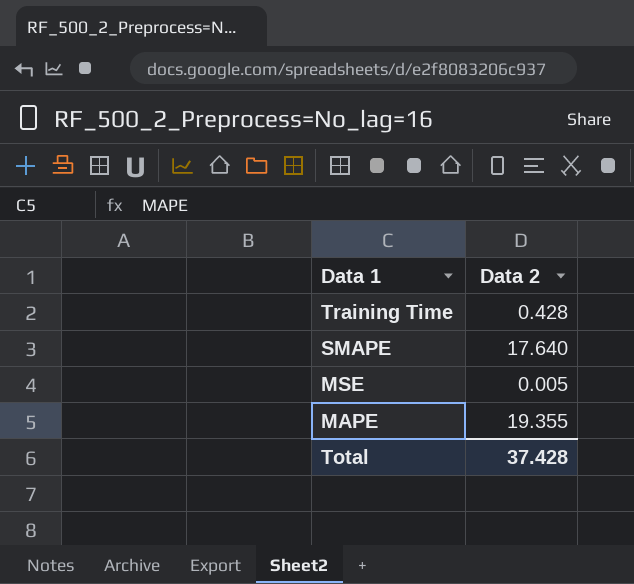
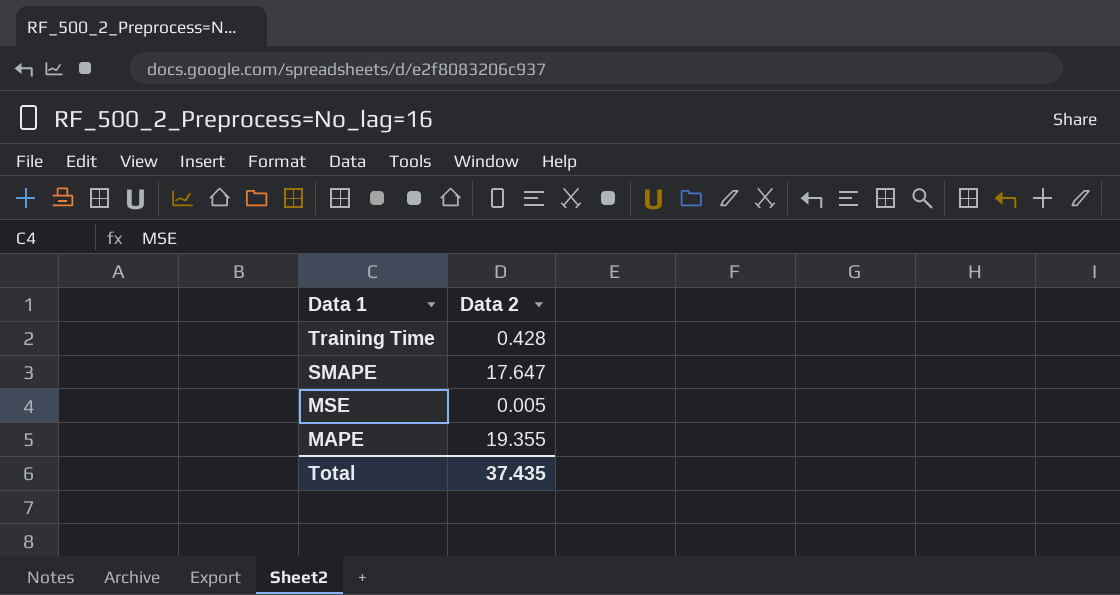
SMAPE | Data 2: 17.640 -> 17.647
Total | Data 2: 37.428 -> 37.435

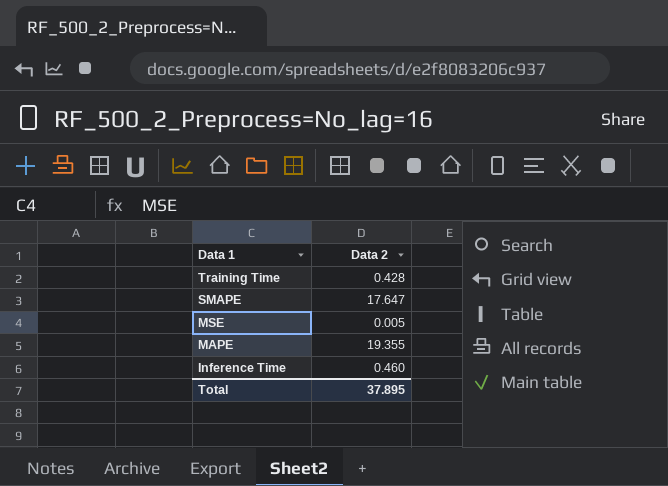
row Inference Time: none -> 0.460
Total | Data 2: 37.435 -> 37.895

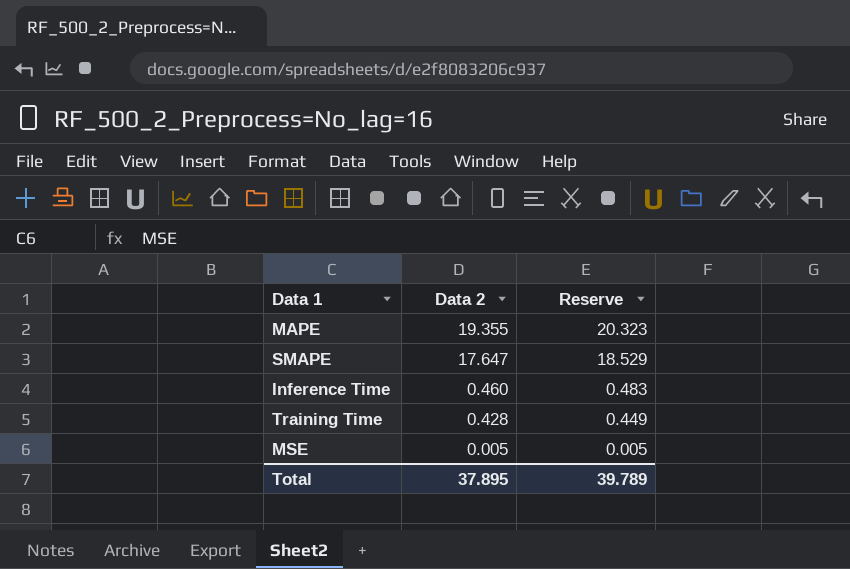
row order: Data 1 descending -> Data 2 descending
column Reserve | formula: none -> [Data 2] * 1.05

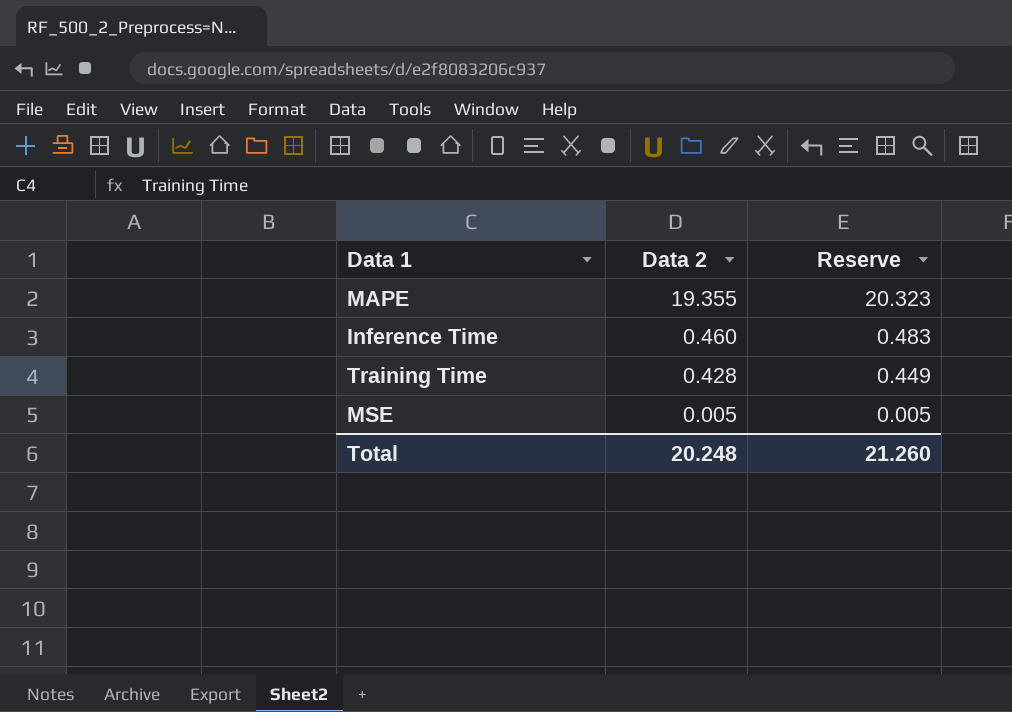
row SMAPE: 17.647 | 18.529 -> none
Total | Data 2: 37.895 -> 20.248
Total | Reserve: 39.789 -> 21.260

